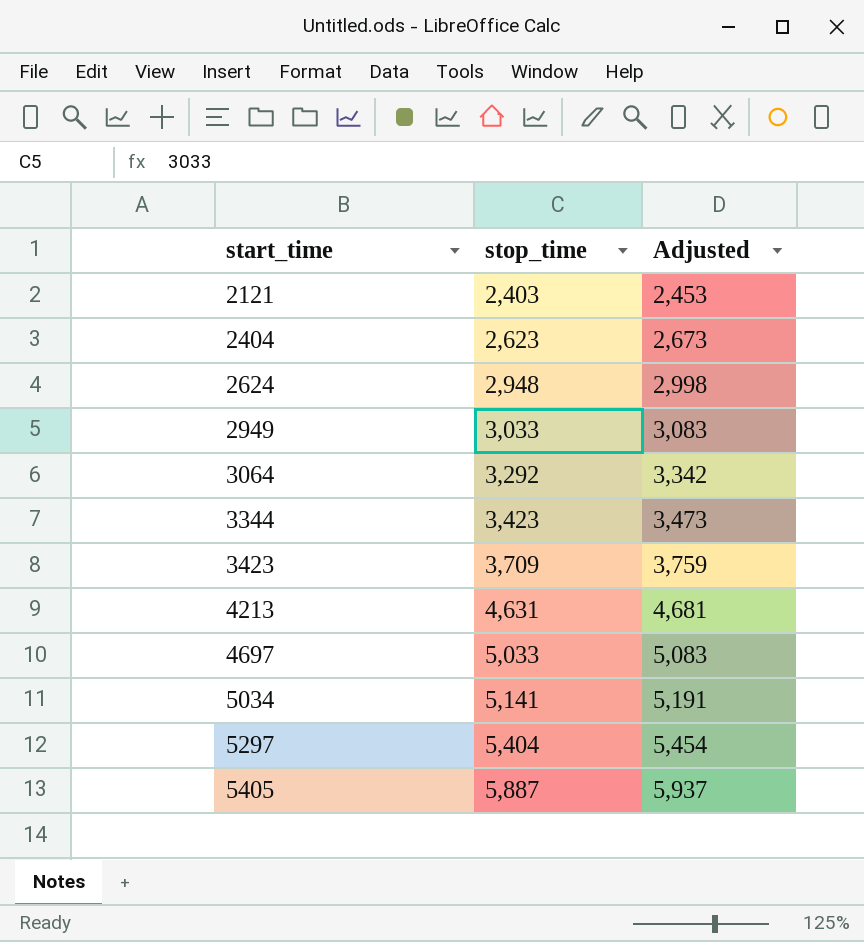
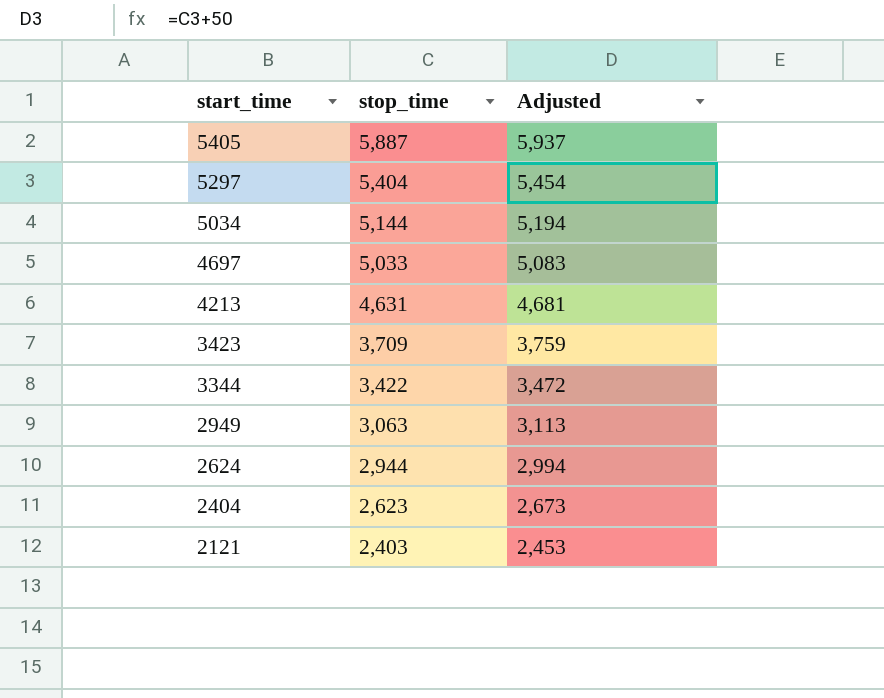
row order: start_time ascending -> start_time descending
row 3064: 3,292 | 3,342 -> none
5034 | stop_time: 5,141 -> 5,144
5034 | Adjusted: 5,191 -> 5,194
3344 | stop_time: 3,423 -> 3,422
3344 | Adjusted: 3,473 -> 3,472
2949 | stop_time: 3,033 -> 3,063
2949 | Adjusted: 3,083 -> 3,113
2624 | stop_time: 2,948 -> 2,944
2624 | Adjusted: 2,998 -> 2,994

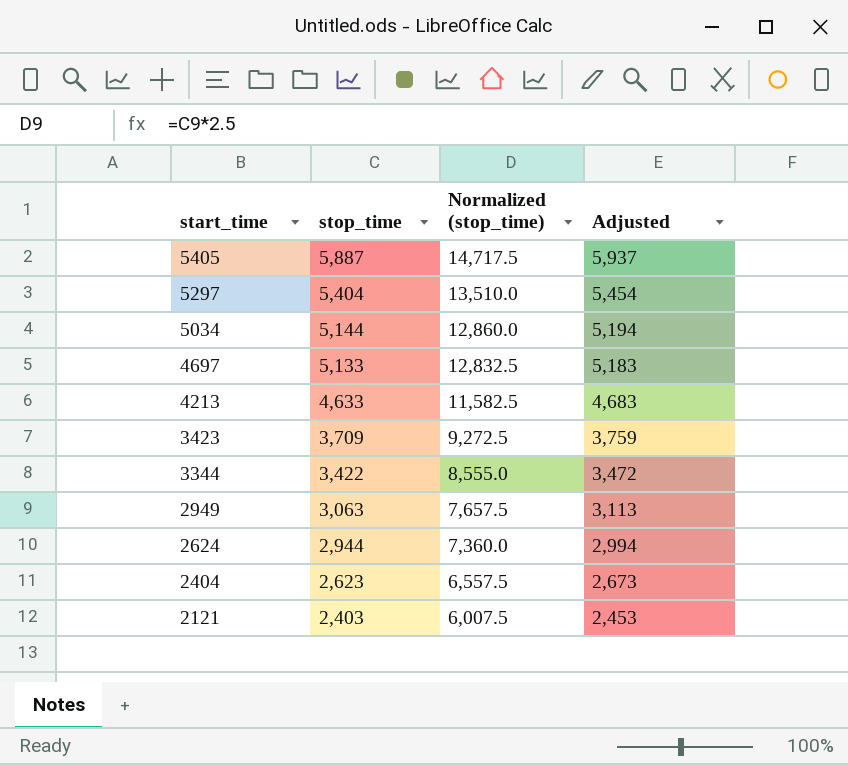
column Normalized (stop_time) | formula: none -> [stop_time] * 2.5
4697 | stop_time: 5,033 -> 5,133
4697 | Adjusted: 5,083 -> 5,183
4213 | stop_time: 4,631 -> 4,633
4213 | Adjusted: 4,681 -> 4,683

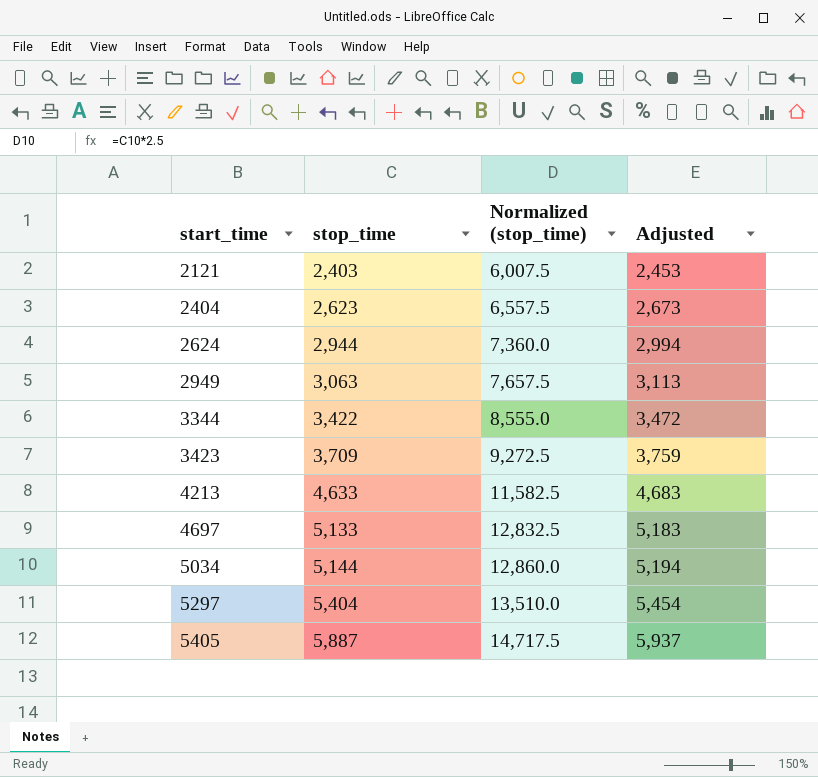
row order: start_time descending -> start_time ascending

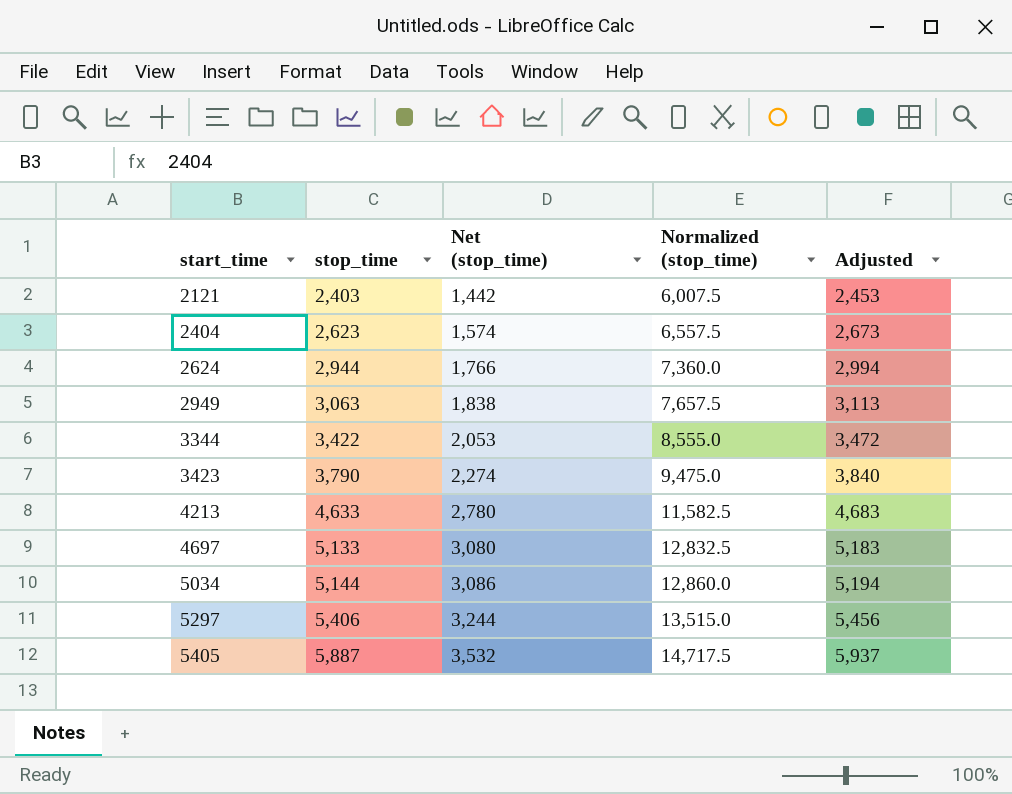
column Net (stop_time) | formula: none -> [stop_time] * 0.6
3423 | stop_time: 3,709 -> 3,790
3423 | Normalized (stop_time): 9,272.5 -> 9,475.0
3423 | Adjusted: 3,759 -> 3,840
5297 | stop_time: 5,404 -> 5,406
5297 | Normalized (stop_time): 13,510.0 -> 13,515.0
5297 | Adjusted: 5,454 -> 5,456

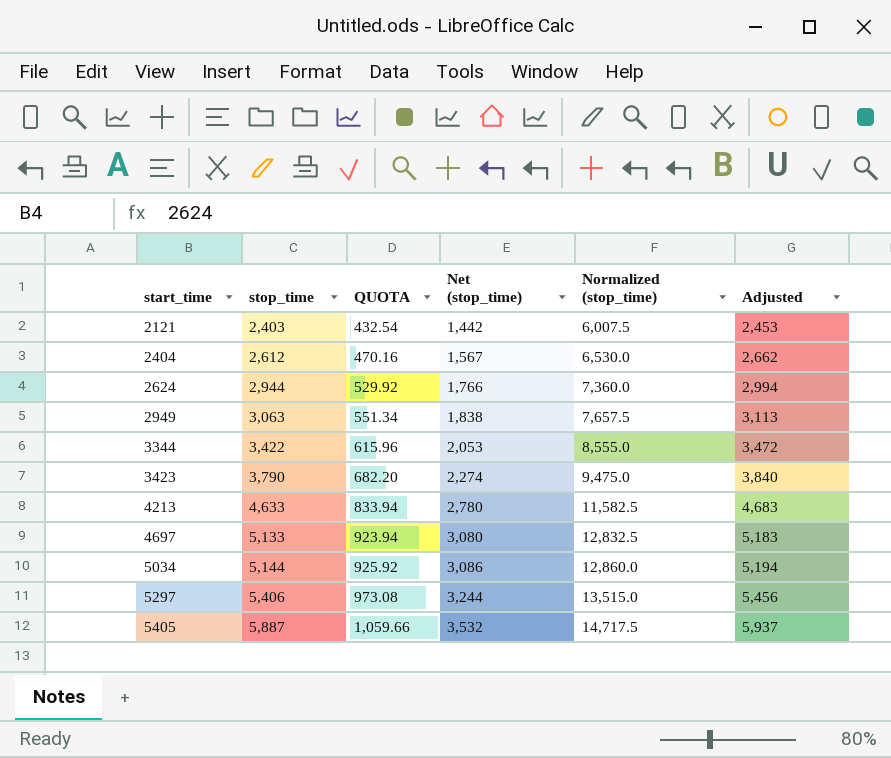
column QUOTA | formula: none -> [stop_time] * 0.18
2404 | stop_time: 2,623 -> 2,612
2404 | Net (stop_time): 1,574 -> 1,567
2404 | Normalized (stop_time): 6,557.5 -> 6,530.0
2404 | Adjusted: 2,673 -> 2,662

